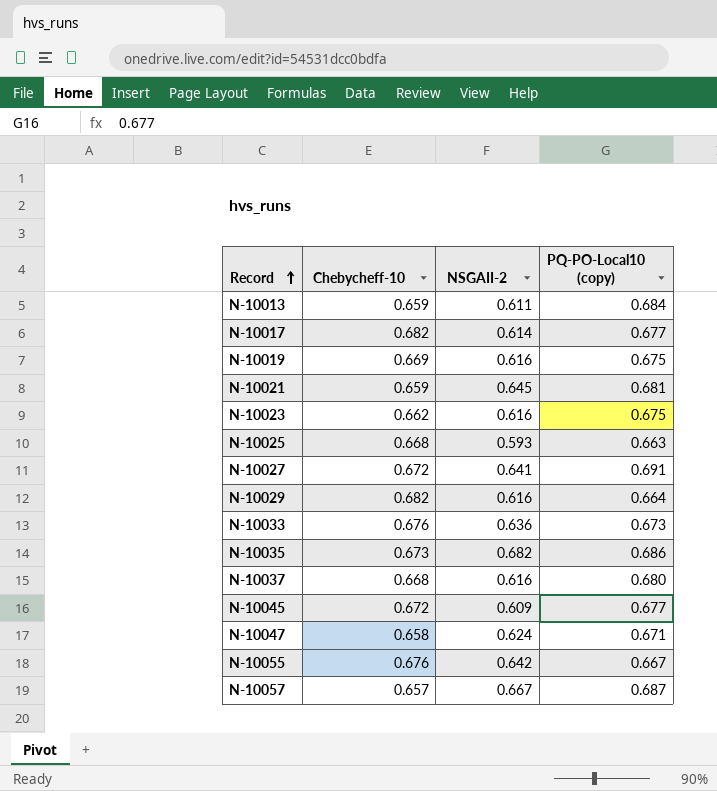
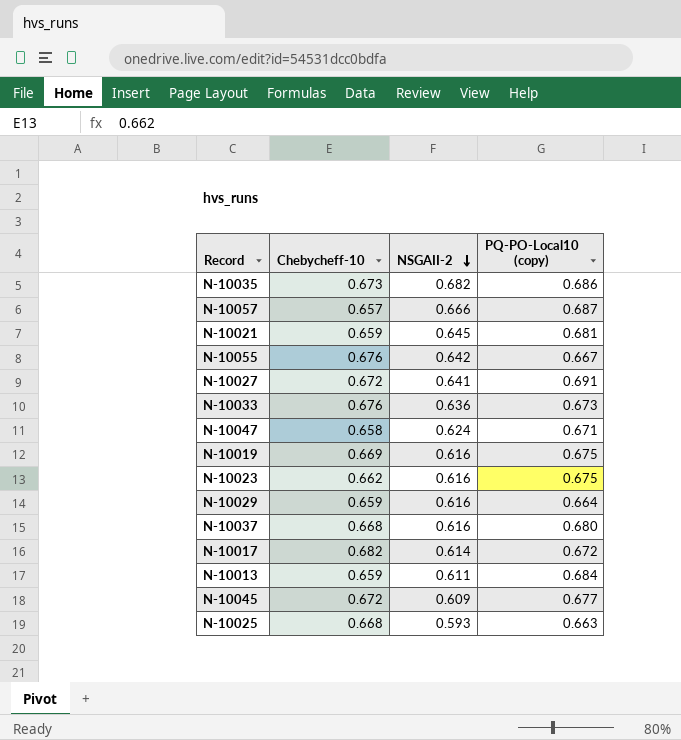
row order: Record ascending -> NSGAII-2 descending
N-10057 | NSGAII-2: 0.667 -> 0.666
N-10029 | Chebycheff-10: 0.682 -> 0.659
N-10017 | PQ-PO-Local10 (copy): 0.677 -> 0.672

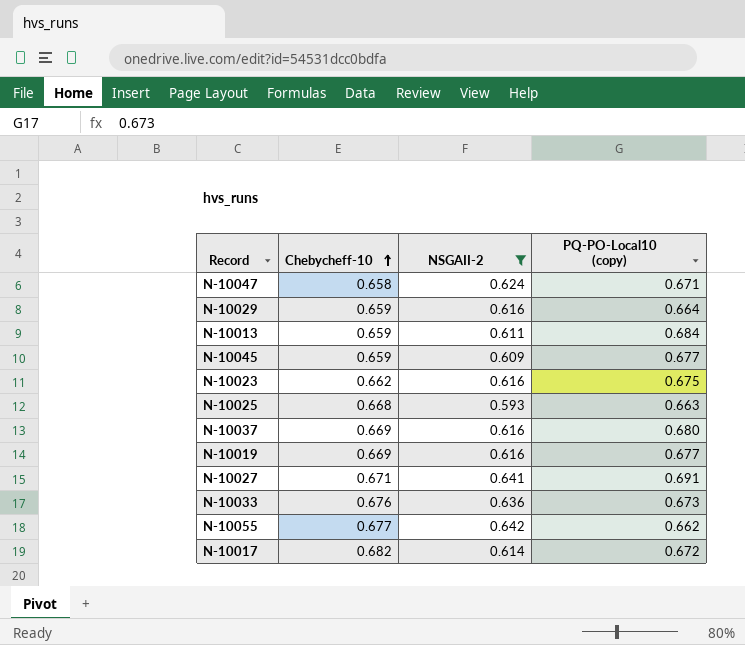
filter: none -> NSGAII-2 <= 0.642
row order: NSGAII-2 descending -> Chebycheff-10 ascending
N-10045 | Chebycheff-10: 0.672 -> 0.659
N-10037 | Chebycheff-10: 0.668 -> 0.669
N-10019 | PQ-PO-Local10 (copy): 0.675 -> 0.677
N-10027 | Chebycheff-10: 0.672 -> 0.671
N-10055 | Chebycheff-10: 0.676 -> 0.677
N-10055 | PQ-PO-Local10 (copy): 0.667 -> 0.662

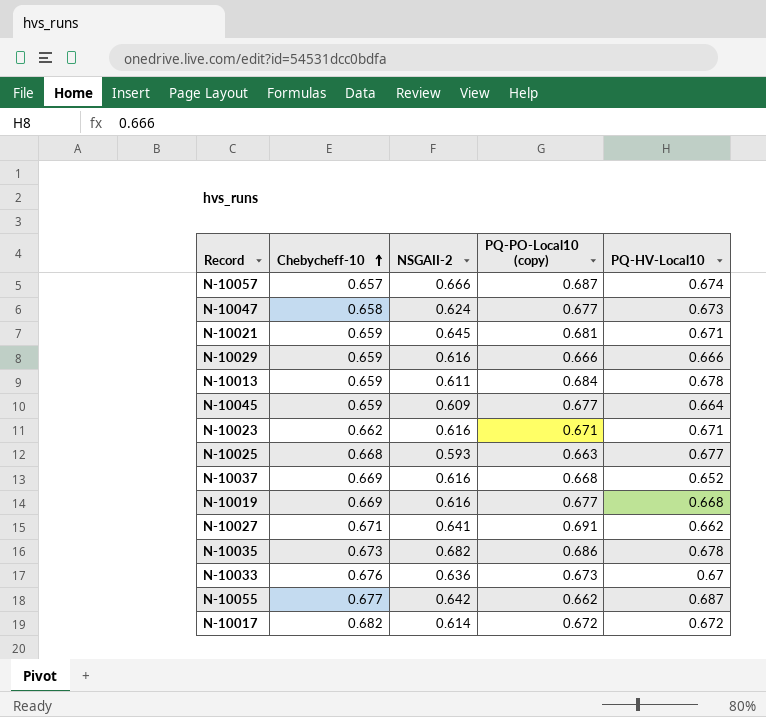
filter: NSGAII-2 <= 0.642 -> none
column PQ-HV-Local10 | position: none -> 5
N-10047 | PQ-PO-Local10 (copy): 0.671 -> 0.677
N-10029 | PQ-PO-Local10 (copy): 0.664 -> 0.666
N-10023 | PQ-PO-Local10 (copy): 0.675 -> 0.671
N-10037 | PQ-PO-Local10 (copy): 0.680 -> 0.668

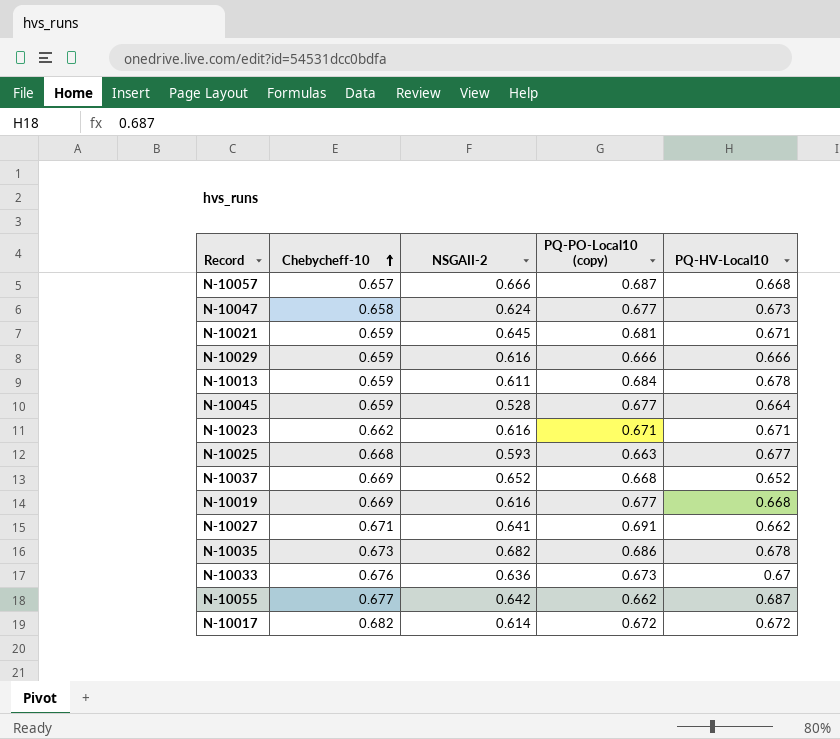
N-10057 | PQ-HV-Local10: 0.674 -> 0.668
N-10045 | NSGAII-2: 0.609 -> 0.528
N-10037 | NSGAII-2: 0.616 -> 0.652

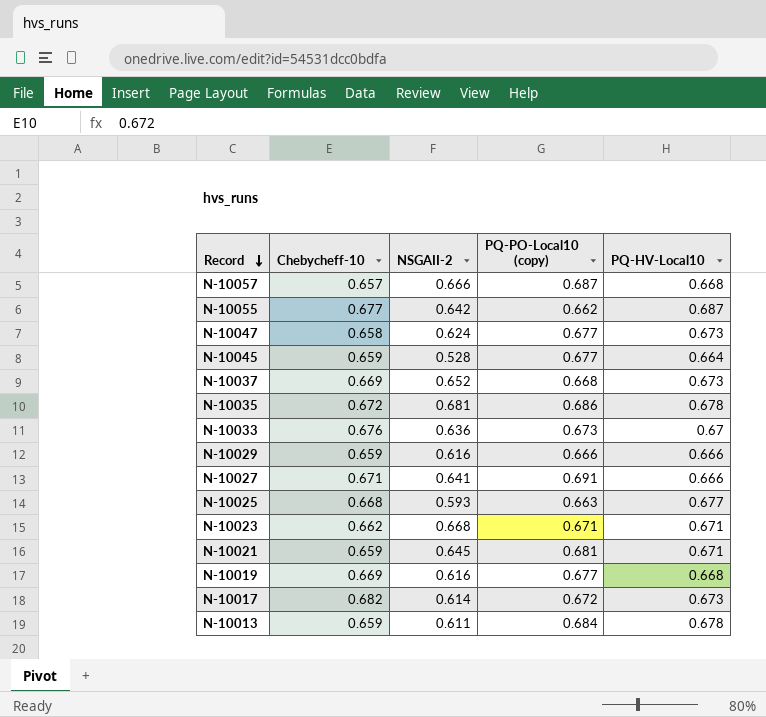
row order: Chebycheff-10 ascending -> Record descending
N-10037 | PQ-HV-Local10: 0.652 -> 0.673
N-10035 | Chebycheff-10: 0.673 -> 0.672
N-10035 | NSGAII-2: 0.682 -> 0.681
N-10027 | PQ-HV-Local10: 0.662 -> 0.666
N-10023 | NSGAII-2: 0.616 -> 0.668
N-10017 | PQ-HV-Local10: 0.672 -> 0.673

